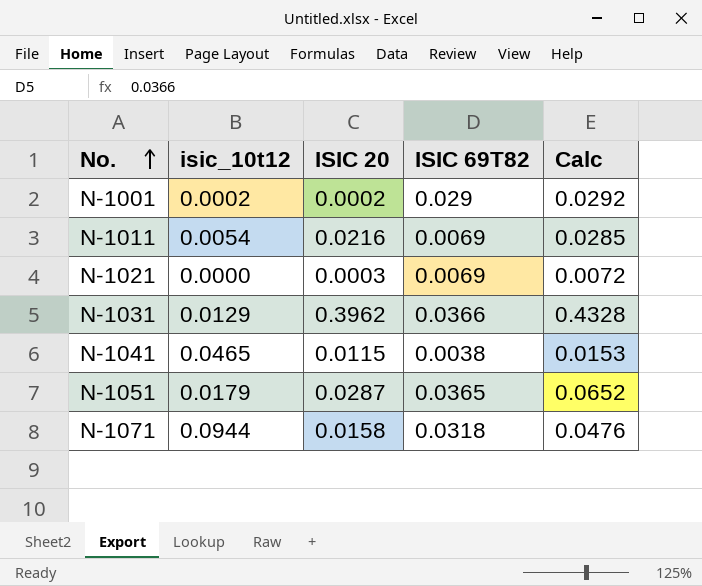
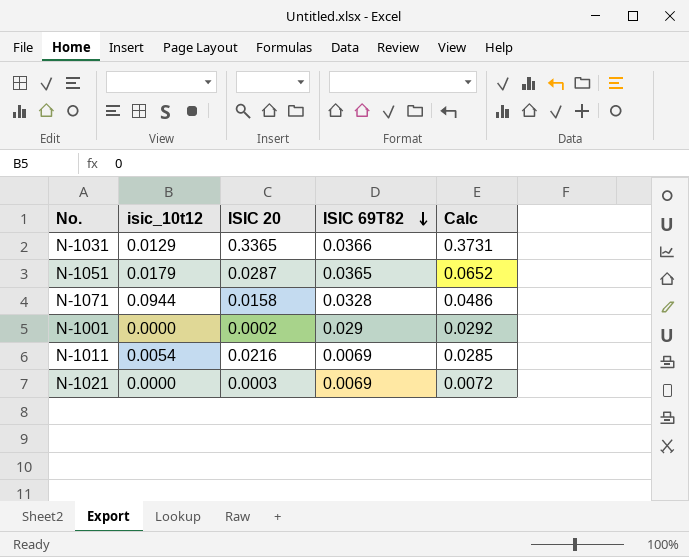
row order: No. ascending -> ISIC 69T82 descending
row N-1041: 0.0465 | 0.0115 | 0.0038 | 0.0153 -> none
N-1031 | ISIC 20: 0.3962 -> 0.3365
N-1031 | Calc: 0.4328 -> 0.3731
N-1071 | ISIC 69T82: 0.0318 -> 0.0328
N-1071 | Calc: 0.0476 -> 0.0486
N-1001 | isic_10t12: 0.0002 -> 0.0000

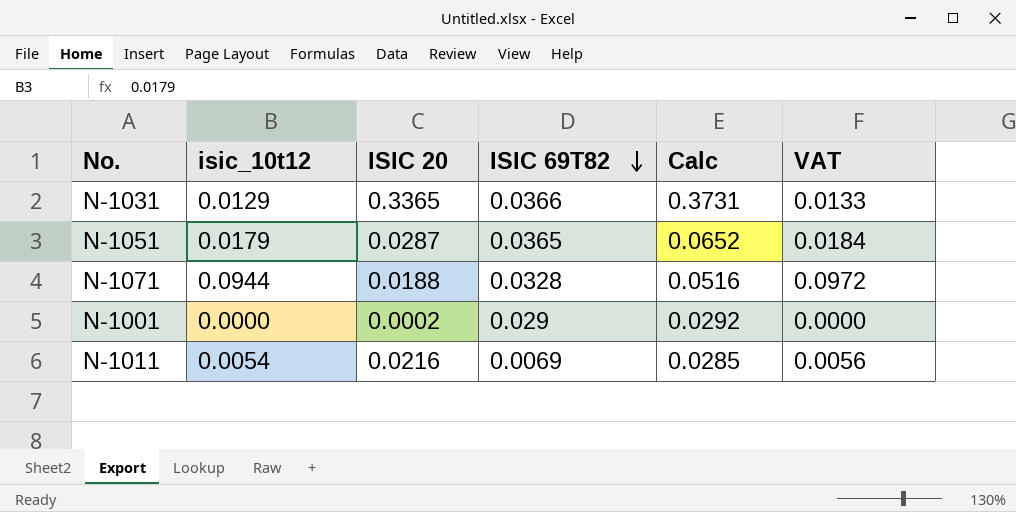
column VAT | formula: none -> [isic_10t12] * 1.03
row N-1021: 0.0000 | 0.0003 | 0.0069 | 0.0072 -> none
N-1071 | ISIC 20: 0.0158 -> 0.0188
N-1071 | Calc: 0.0486 -> 0.0516

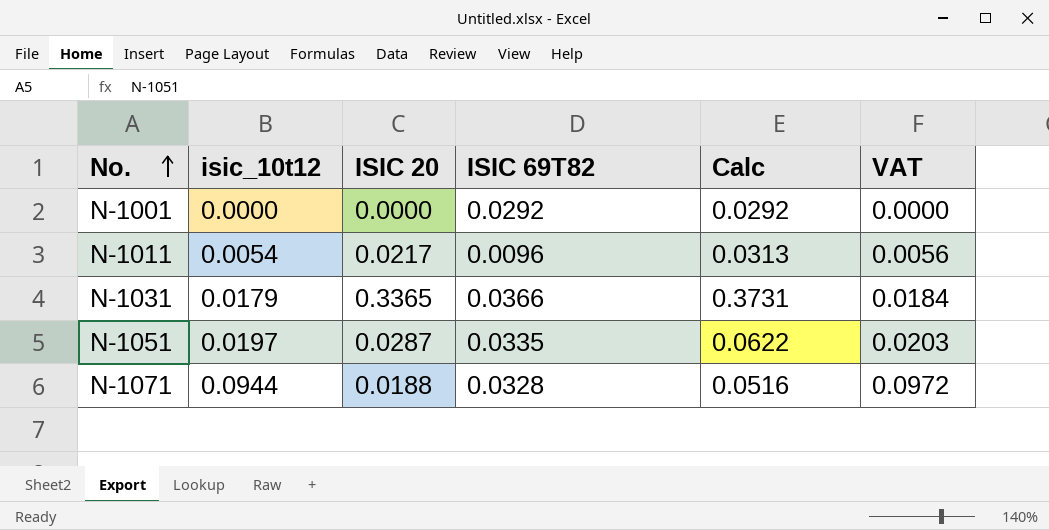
row order: ISIC 69T82 descending -> No. ascending
N-1001 | ISIC 20: 0.0002 -> 0.0000
N-1001 | ISIC 69T82: 0.029 -> 0.0292
N-1011 | ISIC 20: 0.0216 -> 0.0217
N-1011 | ISIC 69T82: 0.0069 -> 0.0096
N-1011 | Calc: 0.0285 -> 0.0313
N-1031 | isic_10t12: 0.0129 -> 0.0179
N-1031 | VAT: 0.0133 -> 0.0184
N-1051 | isic_10t12: 0.0179 -> 0.0197
N-1051 | ISIC 69T82: 0.0365 -> 0.0335
N-1051 | Calc: 0.0652 -> 0.0622
N-1051 | VAT: 0.0184 -> 0.0203

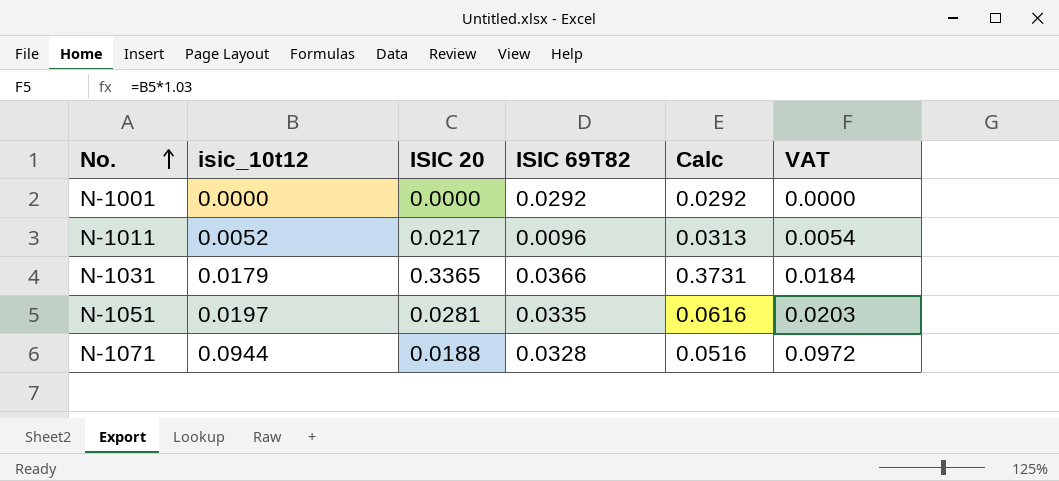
N-1011 | isic_10t12: 0.0054 -> 0.0052
N-1011 | VAT: 0.0056 -> 0.0054
N-1051 | ISIC 20: 0.0287 -> 0.0281
N-1051 | Calc: 0.0622 -> 0.0616

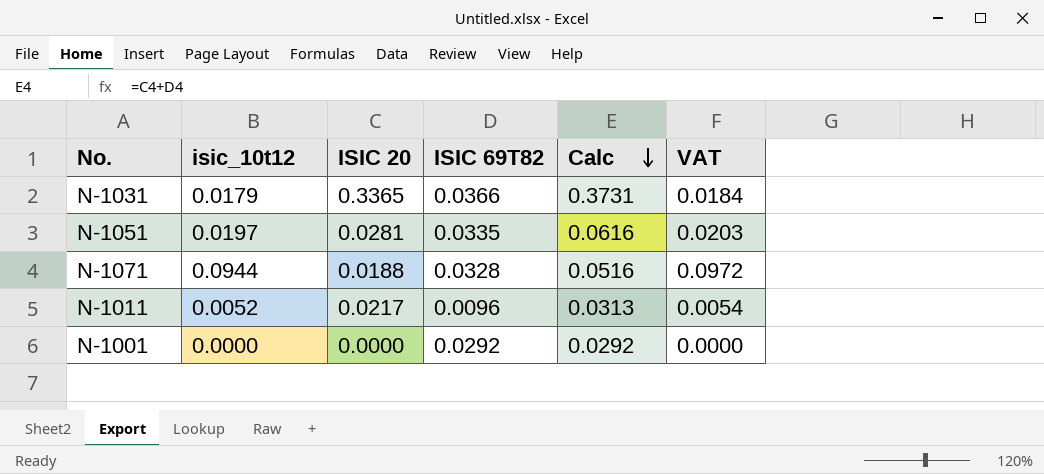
row order: No. ascending -> Calc descending

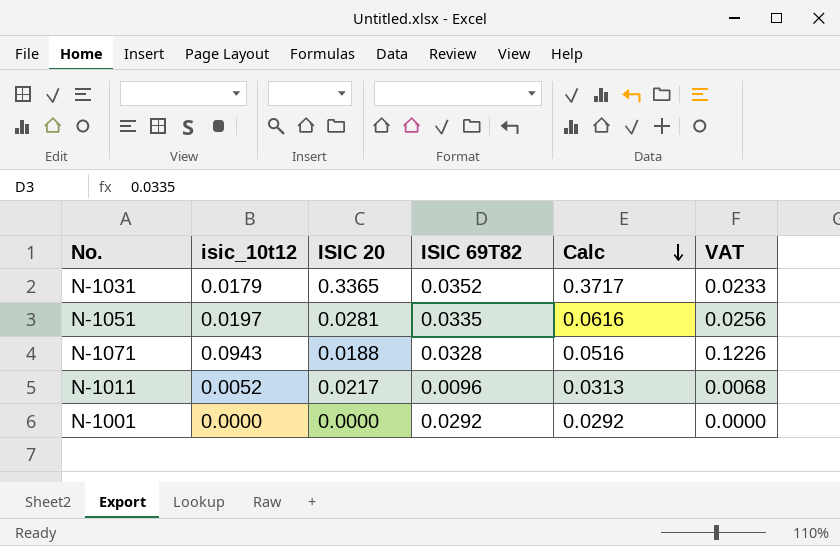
column VAT | formula: [isic_10t12] * 1.03 -> [isic_10t12] * 1.3
N-1031 | ISIC 69T82: 0.0366 -> 0.0352
N-1031 | Calc: 0.3731 -> 0.3717
N-1071 | isic_10t12: 0.0944 -> 0.0943

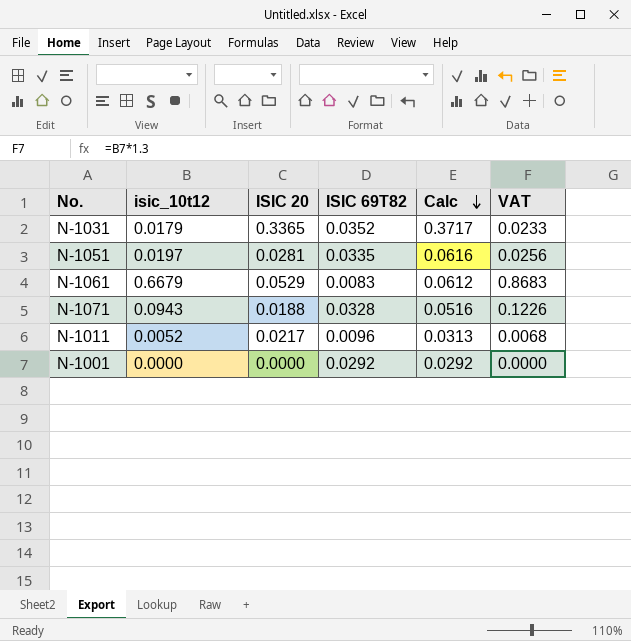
row N-1061: none -> 0.6679 | 0.0529 | 0.0083 | 0.0612 | 0.8683

